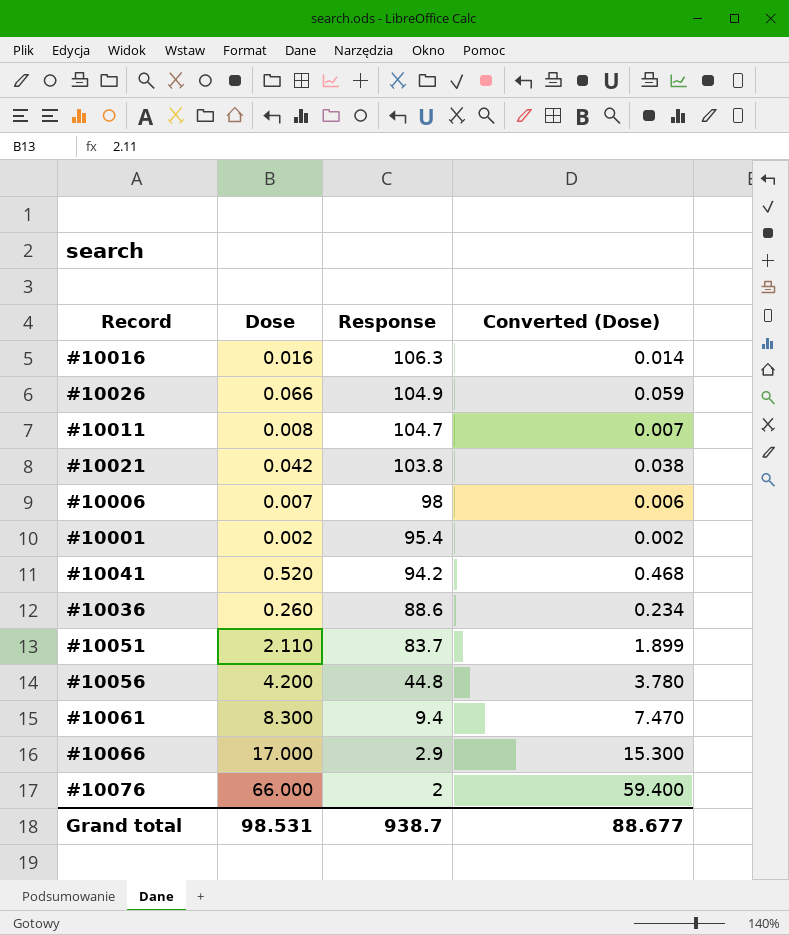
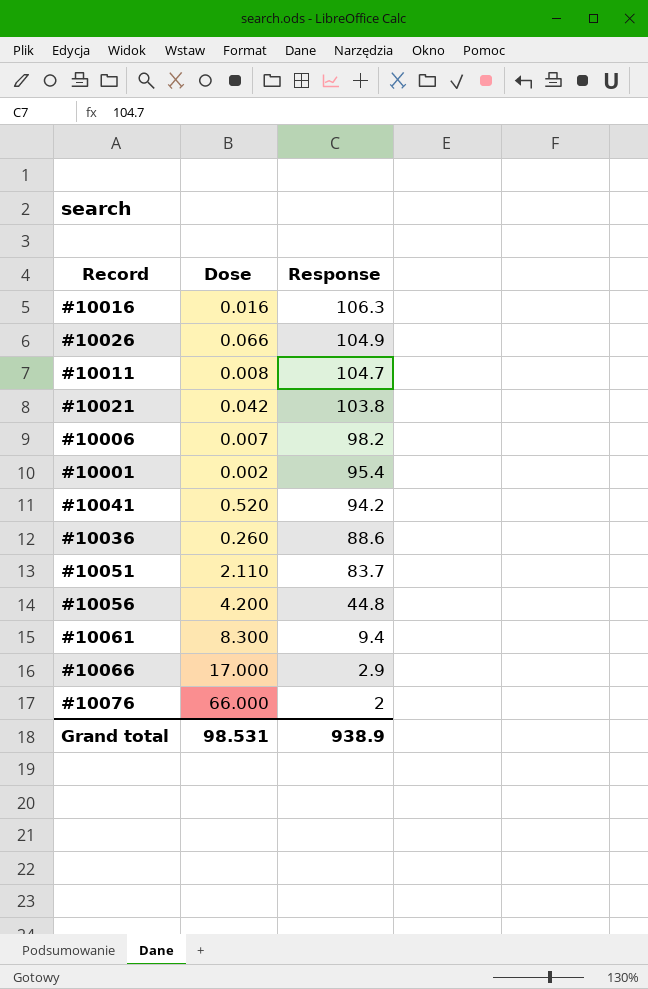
column Converted (Dose) | formula: [Dose] * 0.9 -> none
#10006 | Response: 98 -> 98.2
Grand total | Response: 938.7 -> 938.9

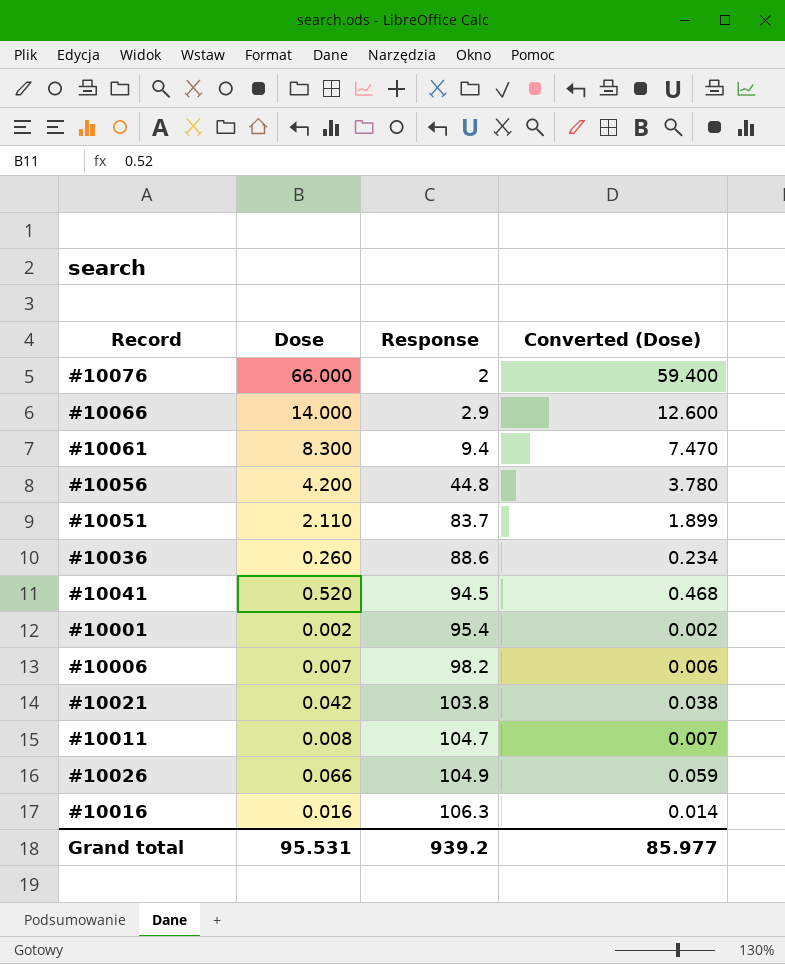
row order: Response descending -> Response ascending
column Converted (Dose) | formula: none -> [Dose] * 0.9
#10066 | Dose: 17.000 -> 14.000
#10041 | Response: 94.2 -> 94.5
Grand total | Dose: 98.531 -> 95.531
Grand total | Response: 938.9 -> 939.2

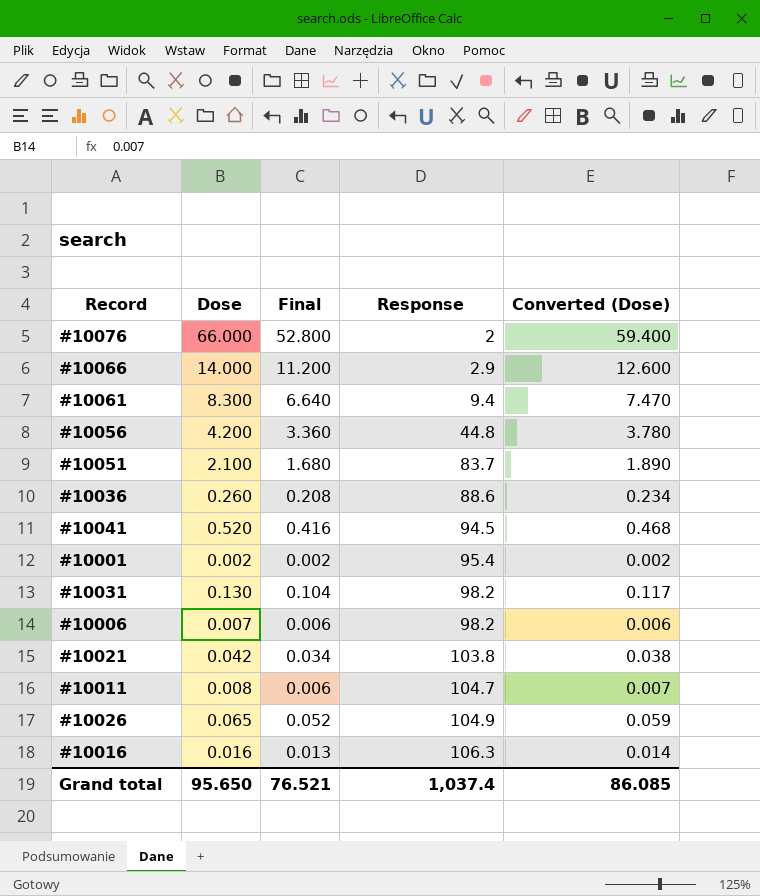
column Final | formula: none -> [Dose] * 0.8
#10051 | Dose: 2.110 -> 2.100
#10051 | Converted (Dose): 1.899 -> 1.890
row #10031: none -> 0.130 | 0.104 | 98.2 | 0.117
#10026 | Dose: 0.066 -> 0.065
Grand total | Dose: 95.531 -> 95.650
Grand total | Response: 939.2 -> 1,037.4
Grand total | Converted (Dose): 85.977 -> 86.085

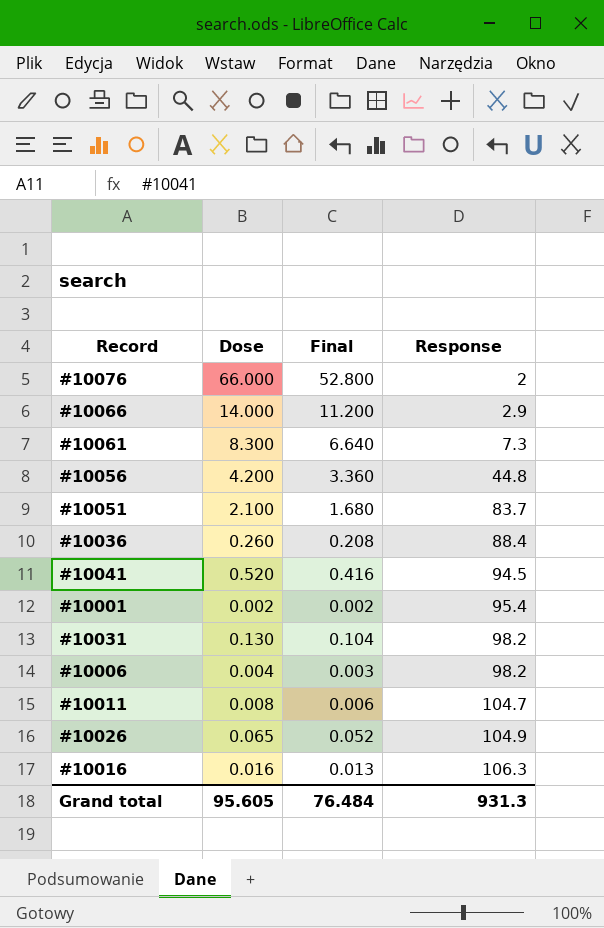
column Converted (Dose) | formula: [Dose] * 0.9 -> none
row #10021: 0.042 | 0.034 | 103.8 | 0.038 -> none
#10061 | Response: 9.4 -> 7.3
#10036 | Response: 88.6 -> 88.4
#10006 | Dose: 0.007 -> 0.004
#10006 | Final: 0.006 -> 0.003
Grand total | Dose: 95.650 -> 95.605
Grand total | Final: 76.521 -> 76.484
Grand total | Response: 1,037.4 -> 931.3

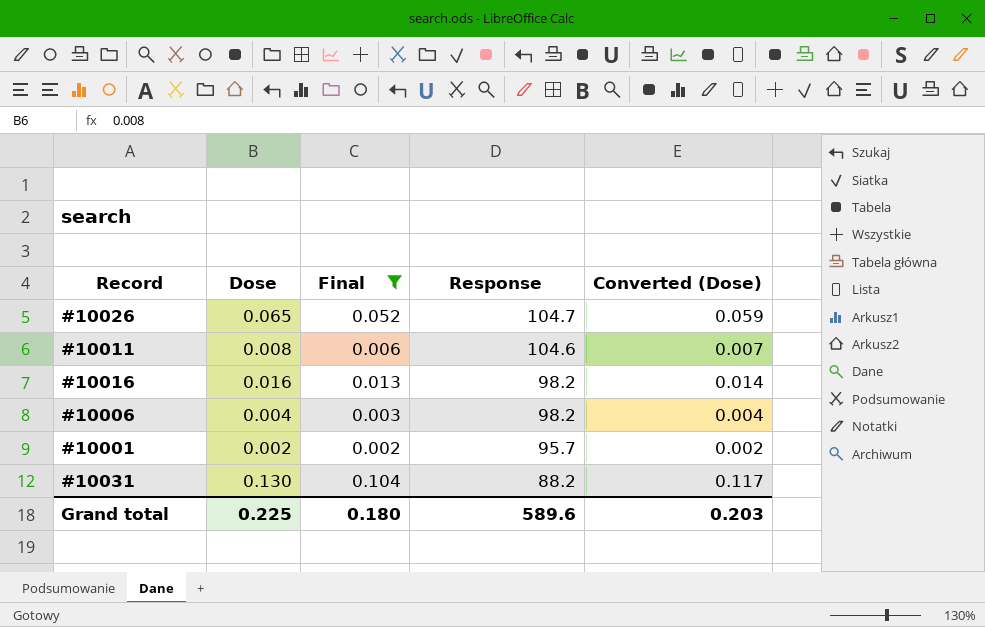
filter: none -> Final <= 0.104
row order: Response ascending -> Response descending
column Converted (Dose) | formula: none -> [Dose] * 0.9
#10026 | Response: 104.9 -> 104.7
#10011 | Response: 104.7 -> 104.6
#10016 | Response: 106.3 -> 98.2
#10001 | Response: 95.4 -> 95.7
#10031 | Response: 98.2 -> 88.2
Grand total | Dose: 95.605 -> 0.225
Grand total | Final: 76.484 -> 0.180
Grand total | Response: 931.3 -> 589.6

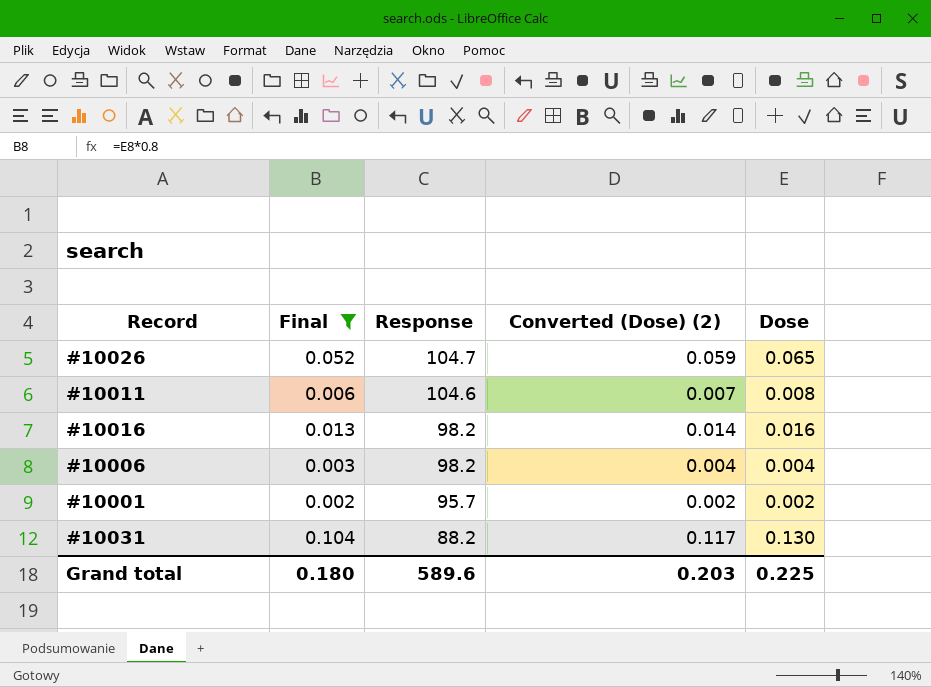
column name: Converted (Dose) -> Converted (Dose) (2)
column Dose | position: 2 -> 5

